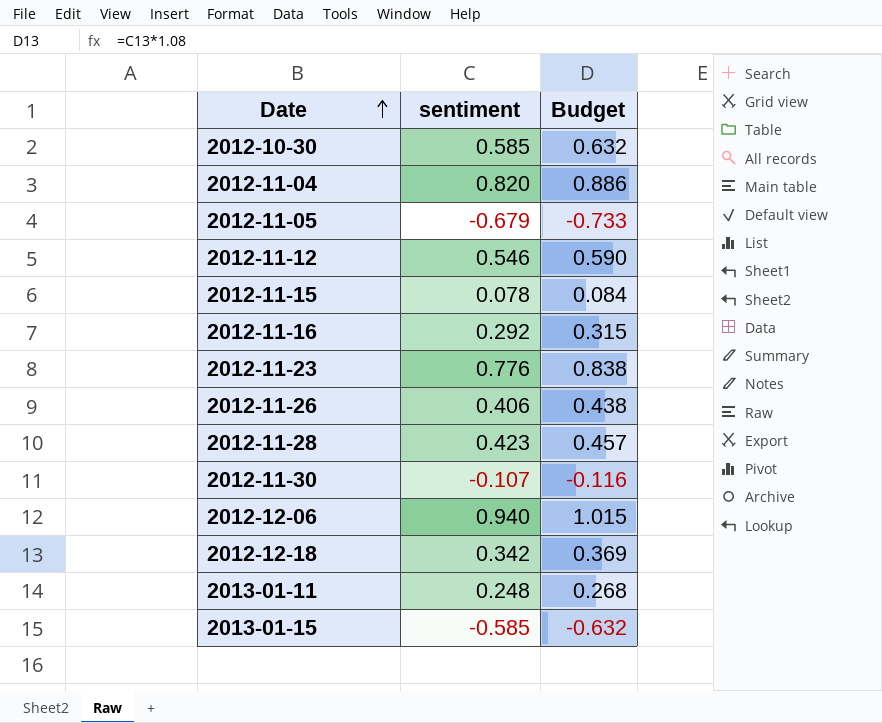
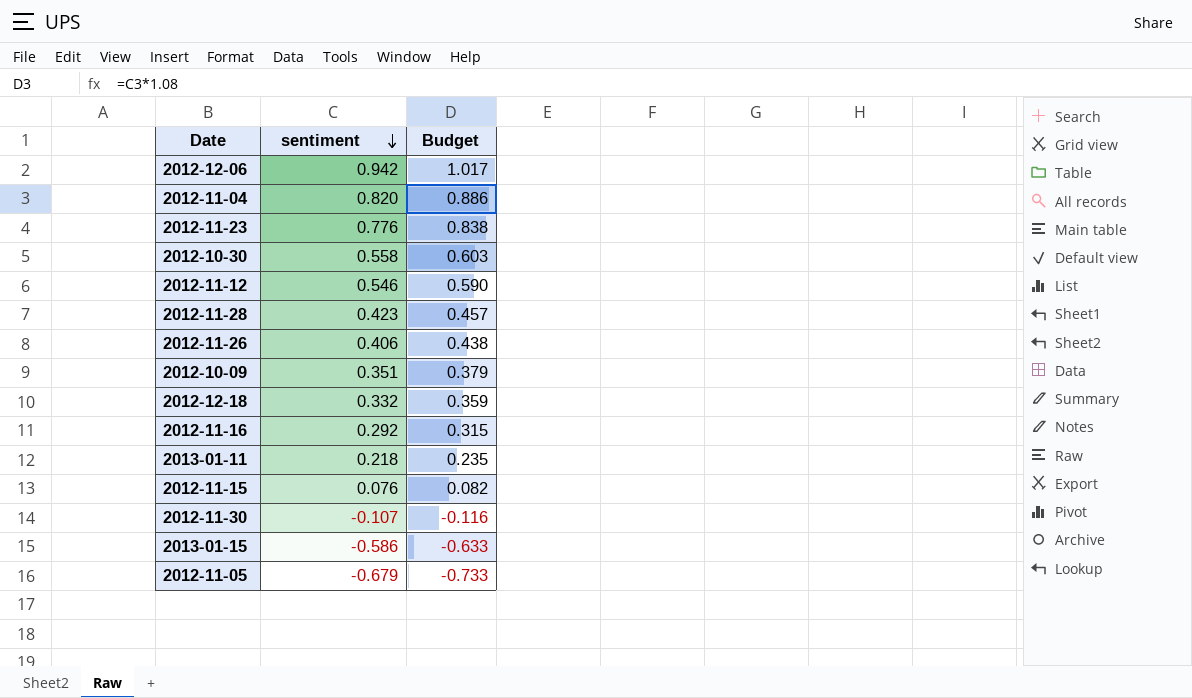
row order: Date ascending -> sentiment descending
2012-12-06 | sentiment: 0.940 -> 0.942
2012-12-06 | Budget: 1.015 -> 1.017
2012-10-30 | sentiment: 0.585 -> 0.558
2012-10-30 | Budget: 0.632 -> 0.603
row 2012-10-09: none -> 0.351 | 0.379
2012-12-18 | sentiment: 0.342 -> 0.332
2012-12-18 | Budget: 0.369 -> 0.359
2013-01-11 | sentiment: 0.248 -> 0.218
2013-01-11 | Budget: 0.268 -> 0.235
2012-11-15 | sentiment: 0.078 -> 0.076
2012-11-15 | Budget: 0.084 -> 0.082
2013-01-15 | sentiment: -0.585 -> -0.586
2013-01-15 | Budget: -0.632 -> -0.633

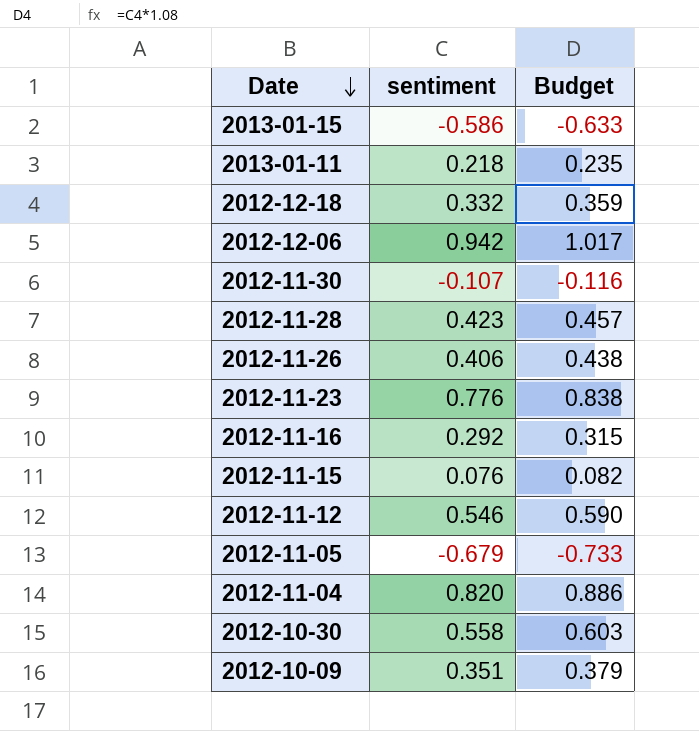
row order: sentiment descending -> Date descending

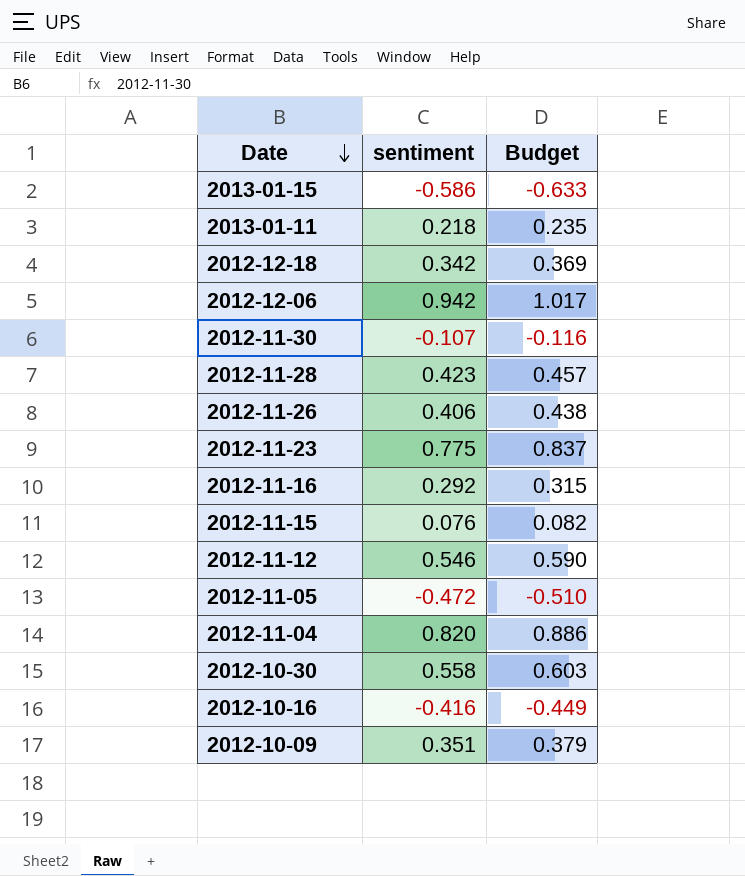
2012-12-18 | sentiment: 0.332 -> 0.342
2012-12-18 | Budget: 0.359 -> 0.369
2012-11-23 | sentiment: 0.776 -> 0.775
2012-11-23 | Budget: 0.838 -> 0.837
2012-11-05 | sentiment: -0.679 -> -0.472
2012-11-05 | Budget: -0.733 -> -0.510
row 2012-10-16: none -> -0.416 | -0.449

